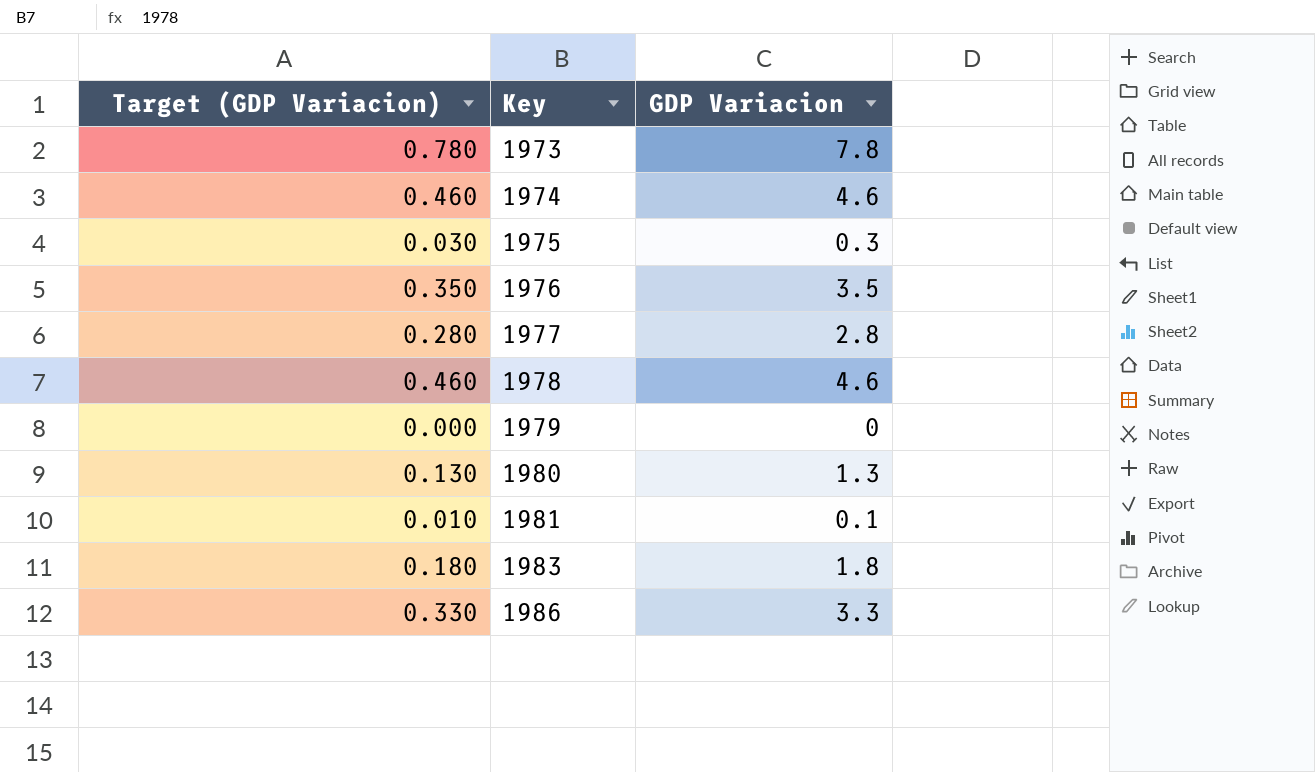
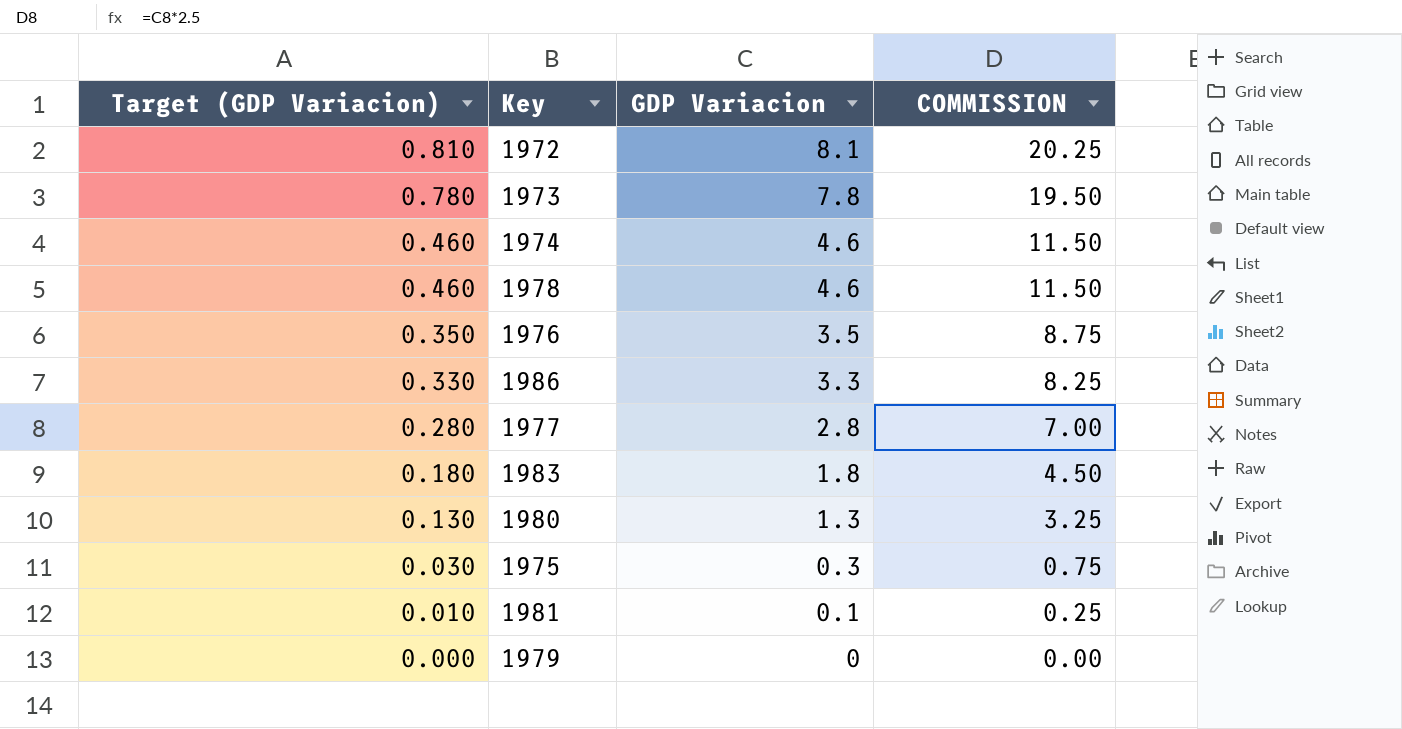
row order: Key ascending -> Target (GDP Variacion) descending
column COMMISSION | formula: none -> [GDP Variacion] * 2.5
row 1972: none -> 0.810 | 8.1 | 20.25

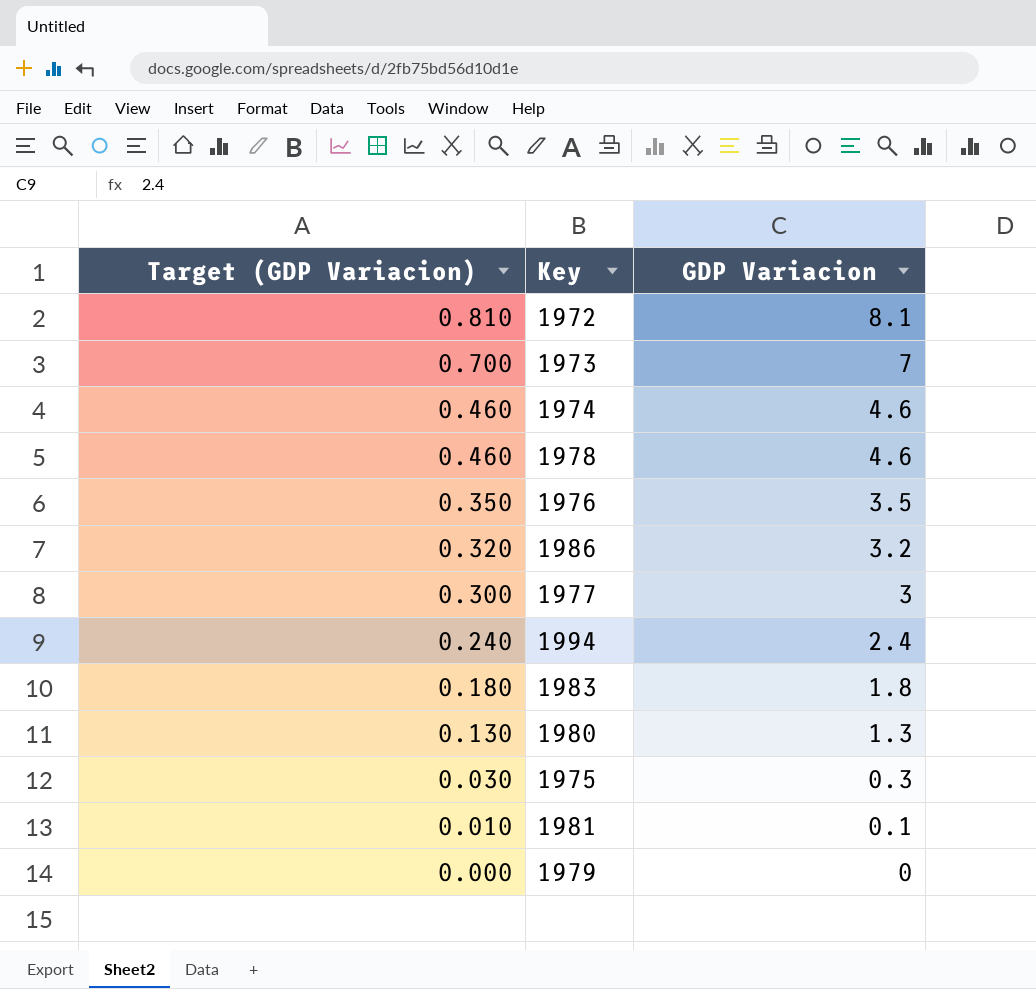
column COMMISSION | formula: [GDP Variacion] * 2.5 -> none
1973 | Target (GDP Variacion): 0.780 -> 0.700
1973 | GDP Variacion: 7.8 -> 7
1986 | Target (GDP Variacion): 0.330 -> 0.320
1986 | GDP Variacion: 3.3 -> 3.2
1977 | Target (GDP Variacion): 0.280 -> 0.300
1977 | GDP Variacion: 2.8 -> 3
row 1994: none -> 0.240 | 2.4

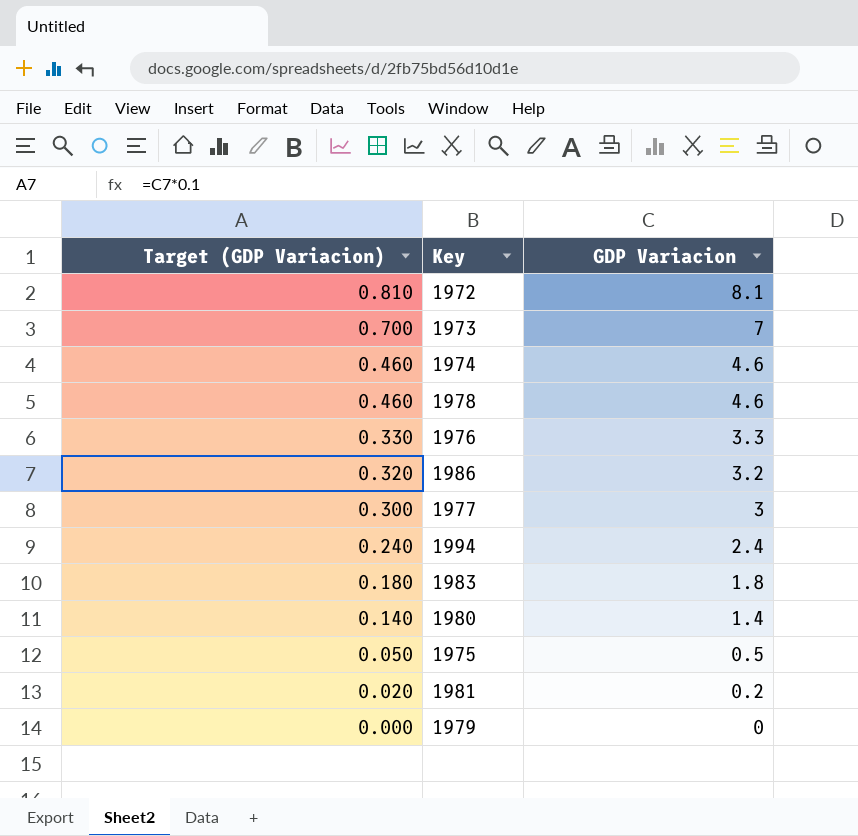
1976 | Target (GDP Variacion): 0.350 -> 0.330
1976 | GDP Variacion: 3.5 -> 3.3
1980 | Target (GDP Variacion): 0.130 -> 0.140
1980 | GDP Variacion: 1.3 -> 1.4
1975 | Target (GDP Variacion): 0.030 -> 0.050
1975 | GDP Variacion: 0.3 -> 0.5
1981 | Target (GDP Variacion): 0.010 -> 0.020
1981 | GDP Variacion: 0.1 -> 0.2

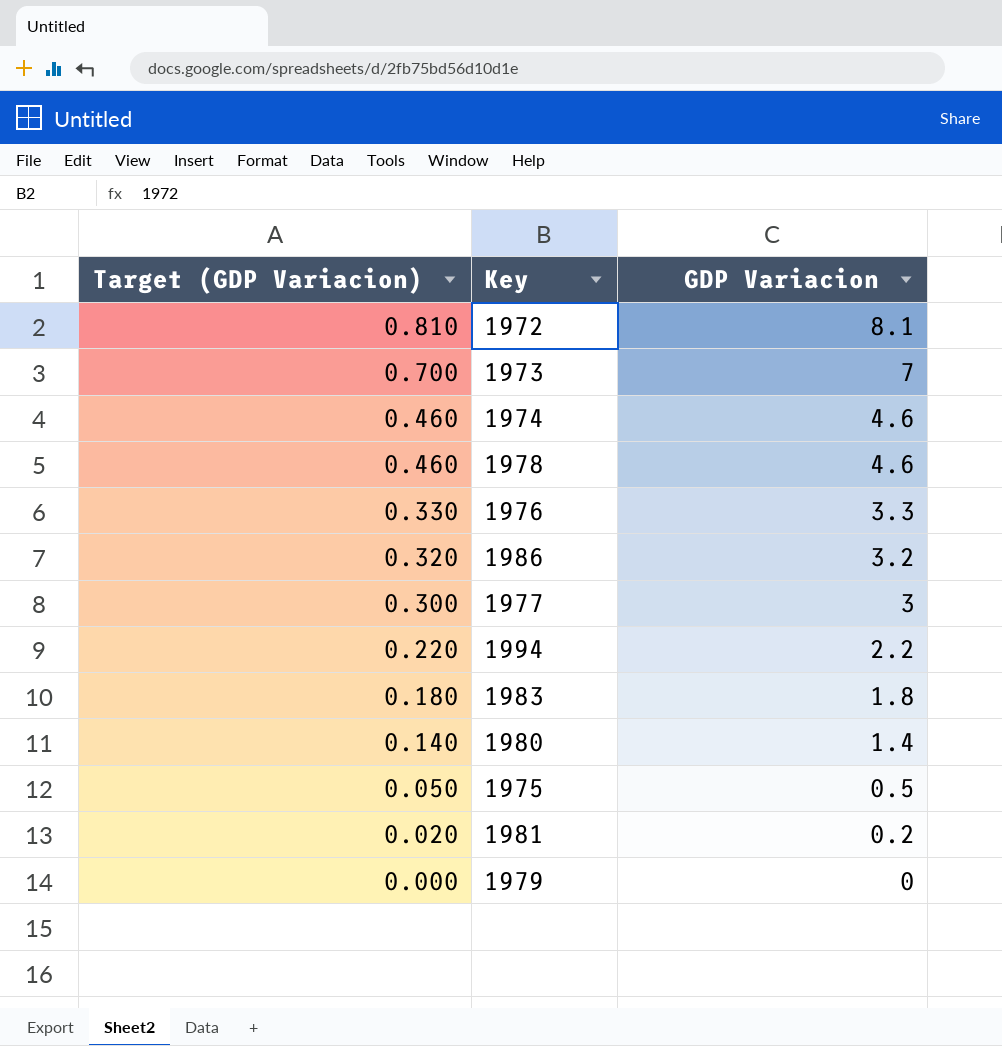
1994 | Target (GDP Variacion): 0.240 -> 0.220
1994 | GDP Variacion: 2.4 -> 2.2

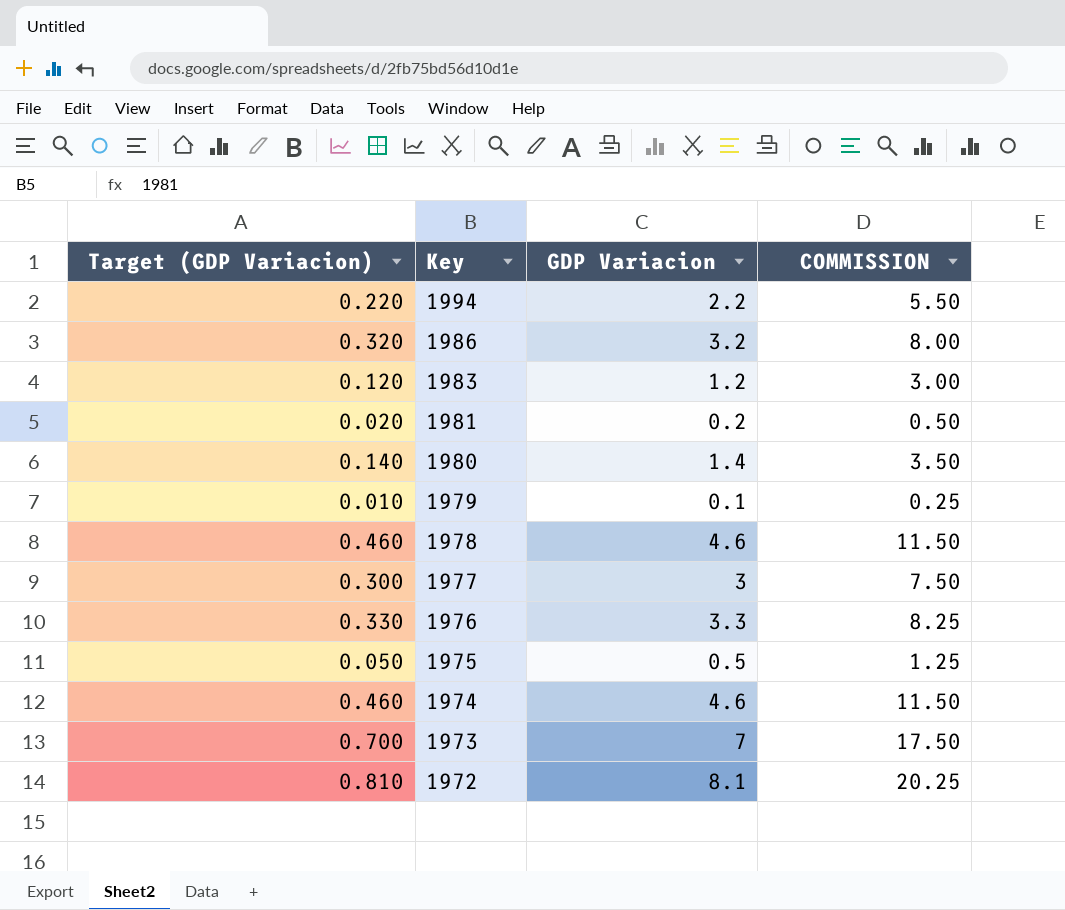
row order: Target (GDP Variacion) descending -> Key descending
column COMMISSION | formula: none -> [GDP Variacion] * 2.5
1983 | Target (GDP Variacion): 0.180 -> 0.120
1983 | GDP Variacion: 1.8 -> 1.2
1979 | Target (GDP Variacion): 0.000 -> 0.010
1979 | GDP Variacion: 0 -> 0.1

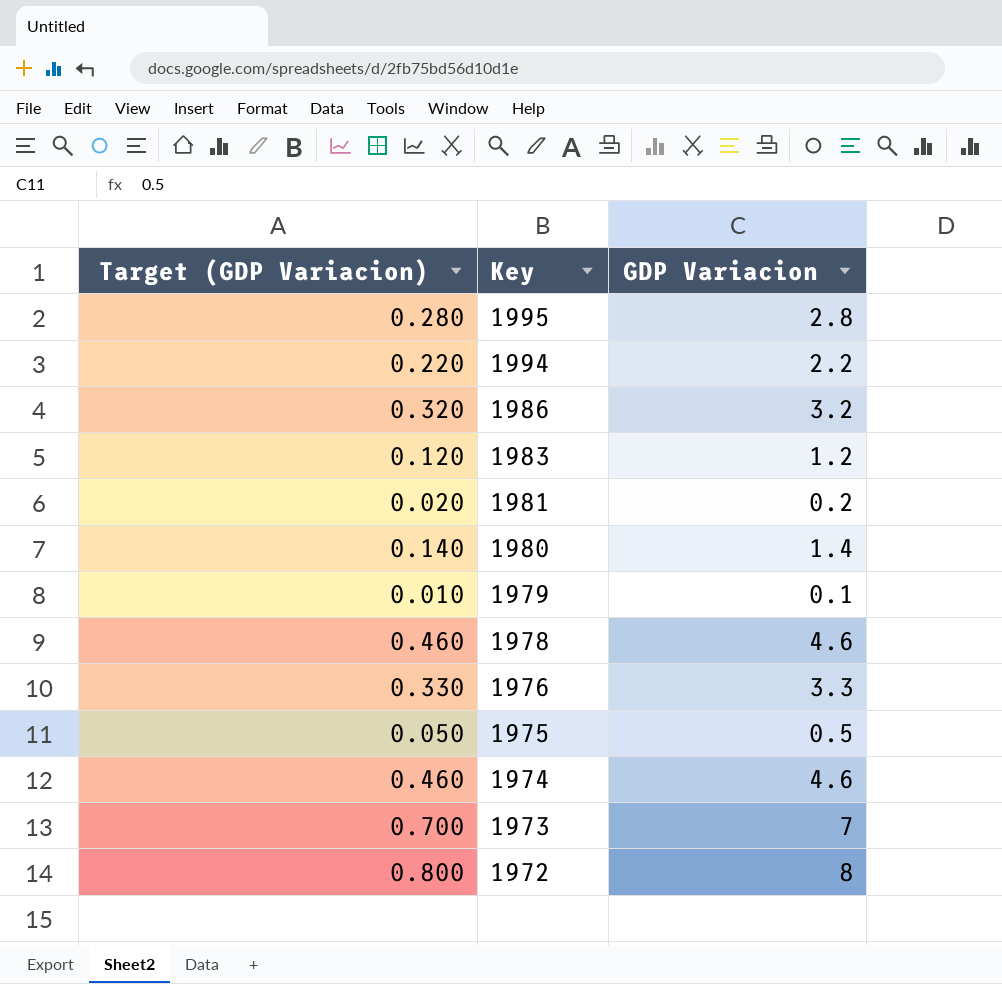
column COMMISSION | formula: [GDP Variacion] * 2.5 -> none
row 1977: 0.300 | 3 | 7.50 -> none
row 1995: none -> 0.280 | 2.8
1972 | Target (GDP Variacion): 0.810 -> 0.800
1972 | GDP Variacion: 8.1 -> 8

